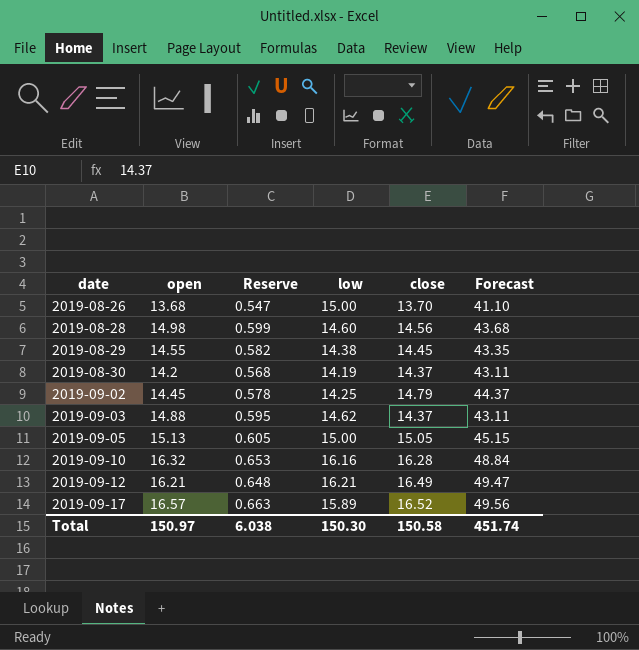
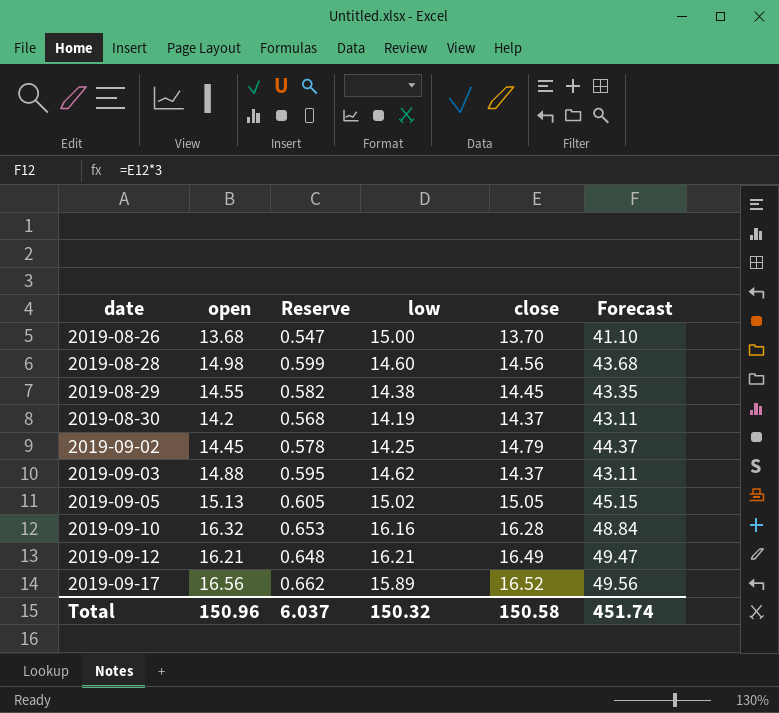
2019-09-05 | low: 15.00 -> 15.02
2019-09-17 | open: 16.57 -> 16.56
2019-09-17 | Reserve: 0.663 -> 0.662
Total | open: 150.97 -> 150.96
Total | Reserve: 6.038 -> 6.037
Total | low: 150.30 -> 150.32

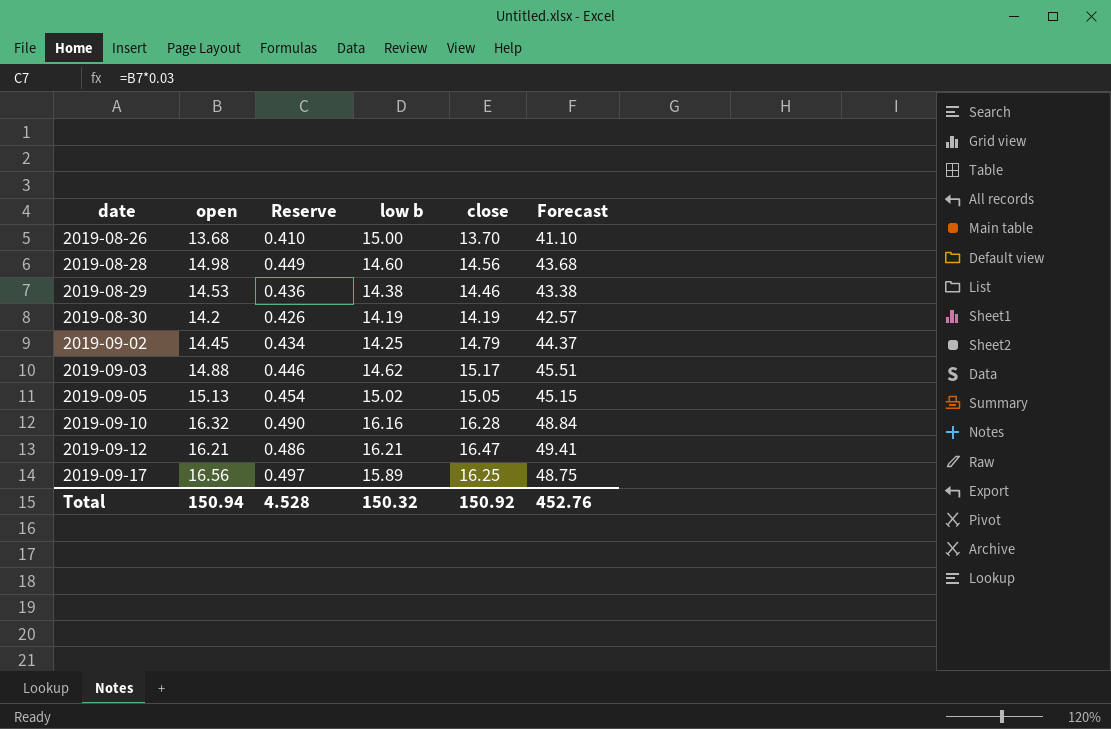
column Reserve | formula: [open] * 0.04 -> [open] * 0.03
column name: low -> low b
2019-08-29 | open: 14.55 -> 14.53
2019-08-29 | close: 14.45 -> 14.46
2019-08-29 | Forecast: 43.35 -> 43.38
2019-08-30 | close: 14.37 -> 14.19
2019-08-30 | Forecast: 43.11 -> 42.57
2019-09-03 | close: 14.37 -> 15.17
2019-09-03 | Forecast: 43.11 -> 45.51
2019-09-12 | close: 16.49 -> 16.47
2019-09-12 | Forecast: 49.47 -> 49.41
2019-09-17 | close: 16.52 -> 16.25
2019-09-17 | Forecast: 49.56 -> 48.75
Total | open: 150.96 -> 150.94
Total | Reserve: 6.037 -> 4.528
Total | close: 150.58 -> 150.92
Total | Forecast: 451.74 -> 452.76

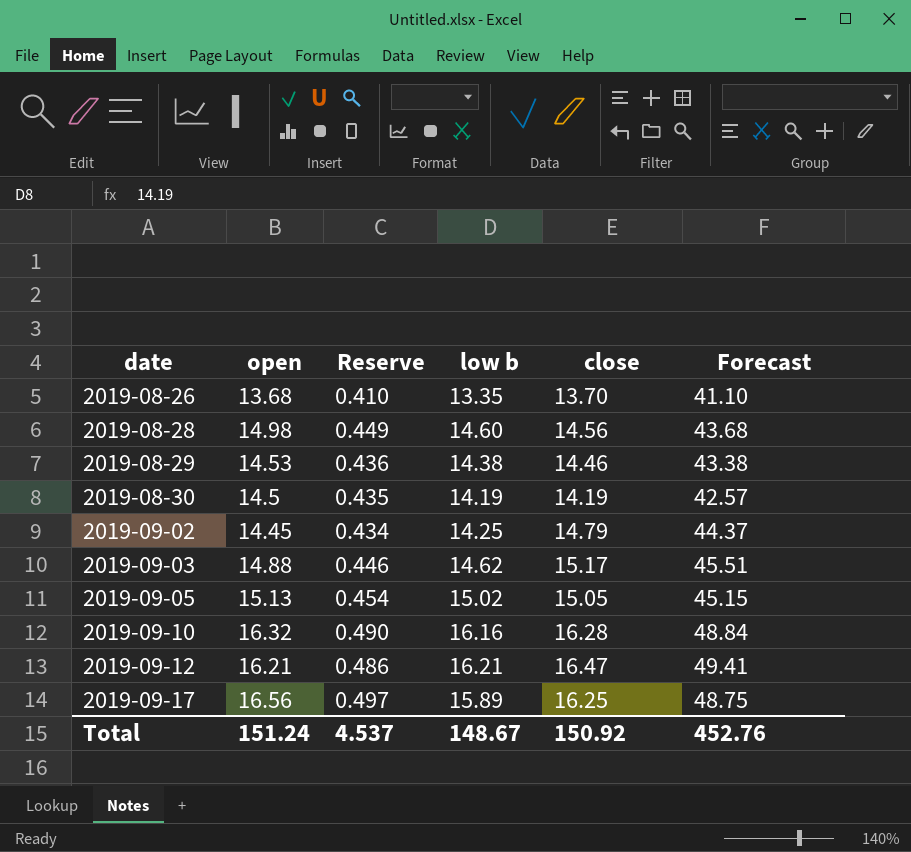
2019-08-26 | low b: 15.00 -> 13.35
2019-08-30 | open: 14.2 -> 14.5
2019-08-30 | Reserve: 0.426 -> 0.435
Total | open: 150.94 -> 151.24
Total | Reserve: 4.528 -> 4.537
Total | low b: 150.32 -> 148.67

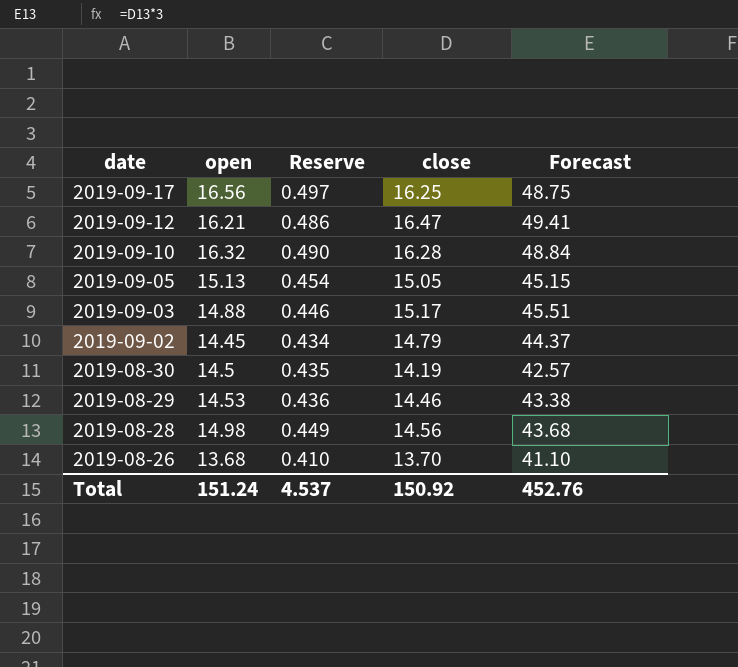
row order: date ascending -> date descending
column low b | position: 4 -> none

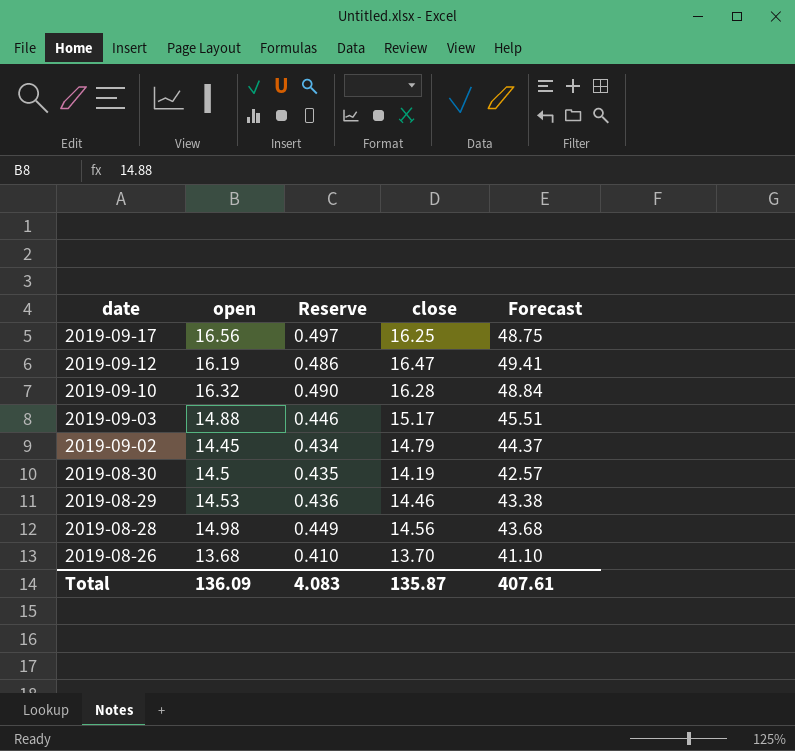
row 2019-09-05: 15.13 | 0.454 | 15.05 | 45.15 -> none
2019-09-12 | open: 16.21 -> 16.19
Total | open: 151.24 -> 136.09
Total | Reserve: 4.537 -> 4.083
Total | close: 150.92 -> 135.87
Total | Forecast: 452.76 -> 407.61

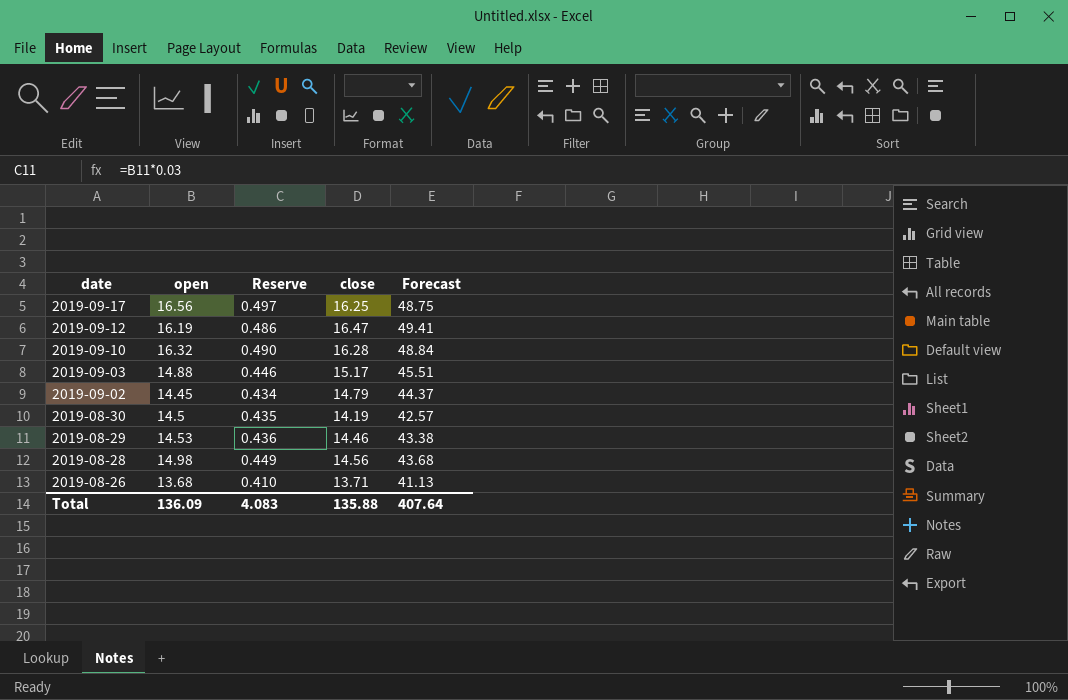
2019-08-26 | close: 13.70 -> 13.71
2019-08-26 | Forecast: 41.10 -> 41.13
Total | close: 135.87 -> 135.88
Total | Forecast: 407.61 -> 407.64

